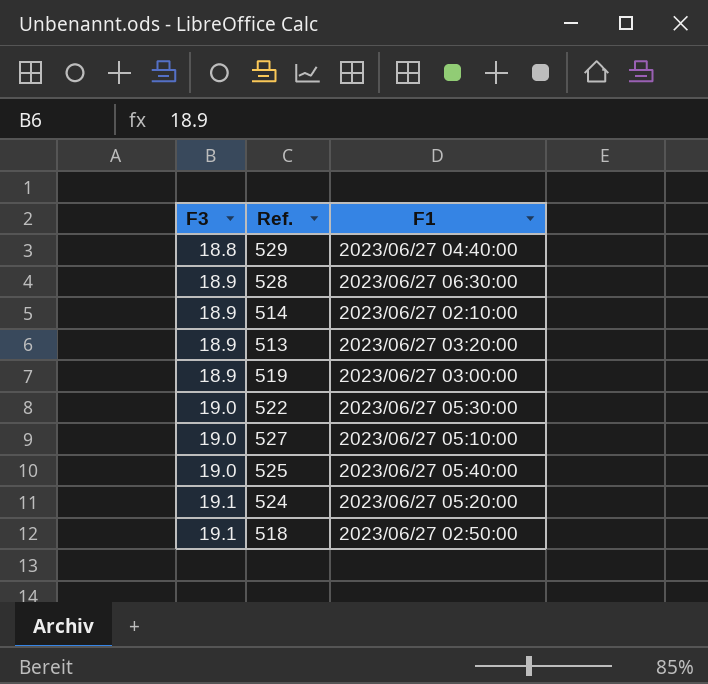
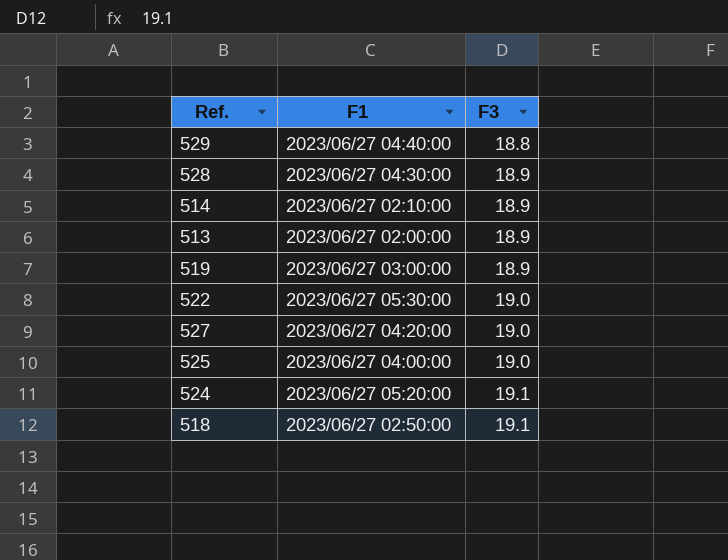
column F3 | position: 1 -> 3
528 | F1: 2023/06/27 06:30:00 -> 2023/06/27 04:30:00
513 | F1: 2023/06/27 03:20:00 -> 2023/06/27 02:00:00
527 | F1: 2023/06/27 05:10:00 -> 2023/06/27 04:20:00
525 | F1: 2023/06/27 05:40:00 -> 2023/06/27 04:00:00

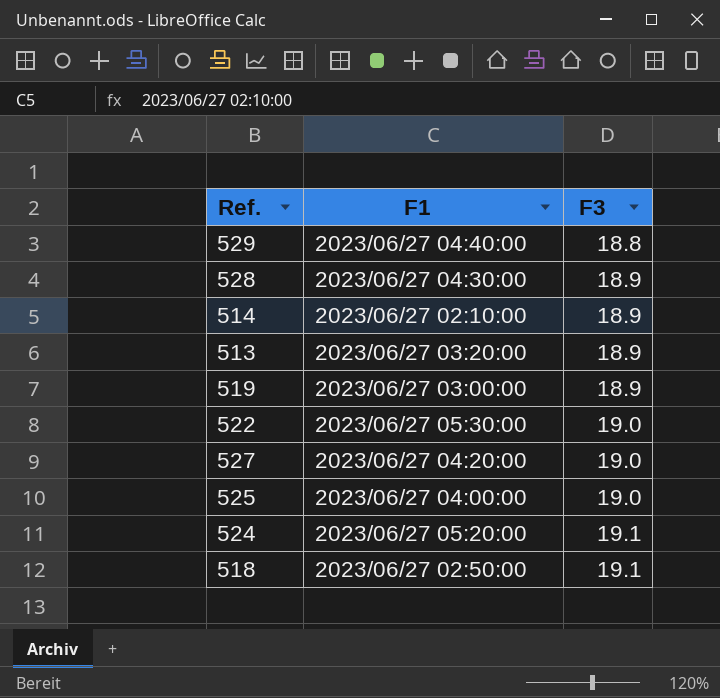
513 | F1: 2023/06/27 02:00:00 -> 2023/06/27 03:20:00

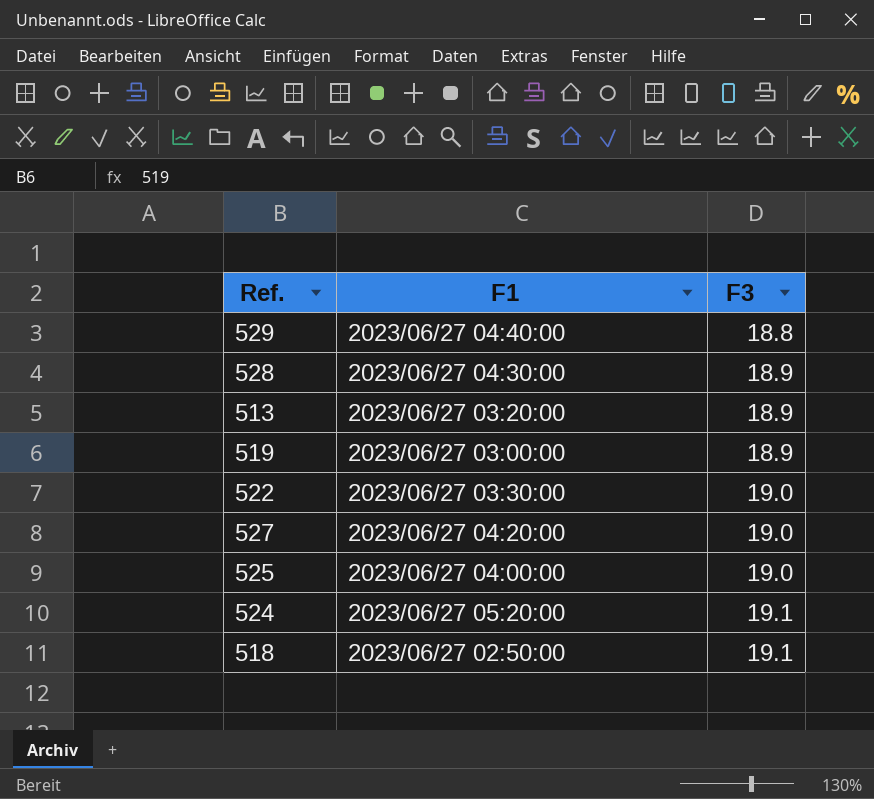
row 514: 2023/06/27 02:10:00 | 18.9 -> none
522 | F1: 2023/06/27 05:30:00 -> 2023/06/27 03:30:00

